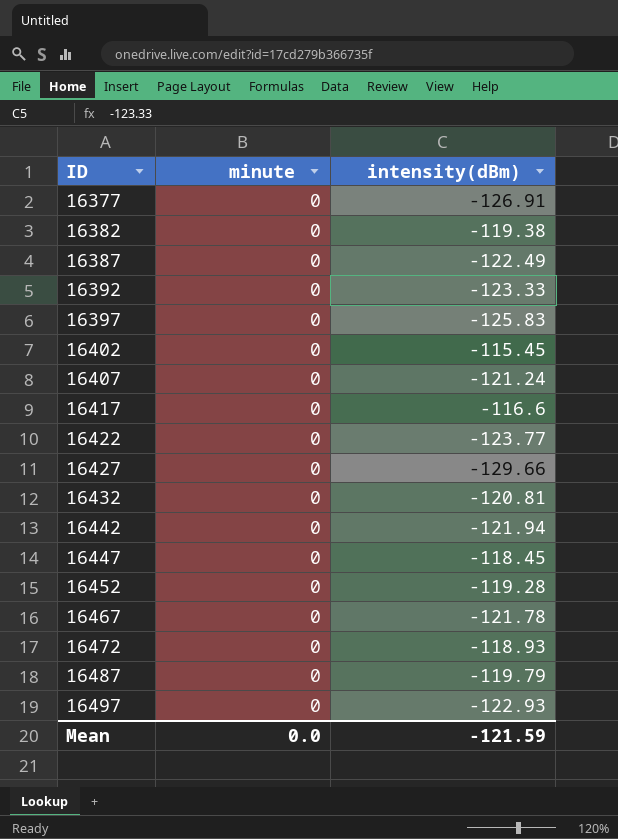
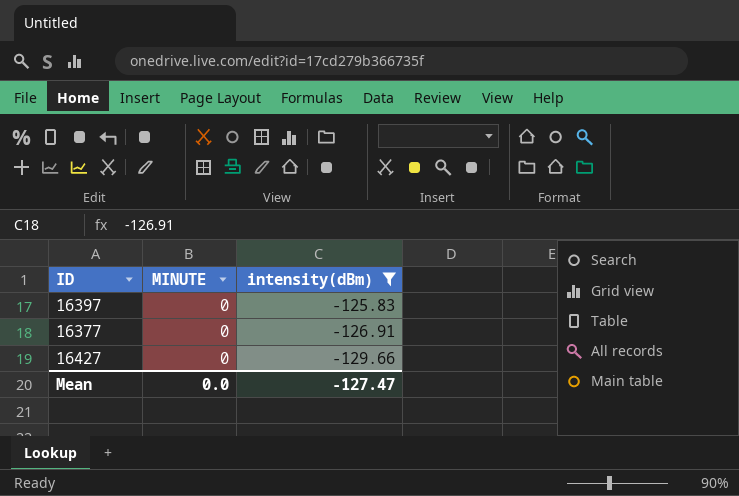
filter: none -> intensity(dBm) <= -125.83
row order: ID ascending -> intensity(dBm) descending
column name: minute -> MINUTE
Mean | intensity(dBm): -121.59 -> -127.47

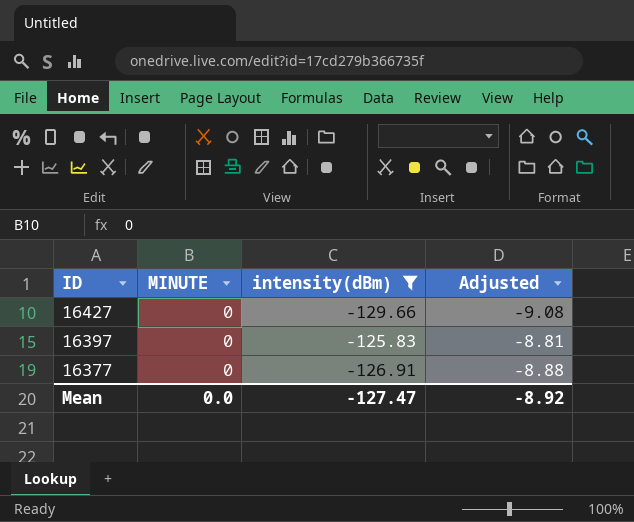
row order: intensity(dBm) descending -> ID descending
column Adjusted | formula: none -> [intensity(dBm)] * 0.07

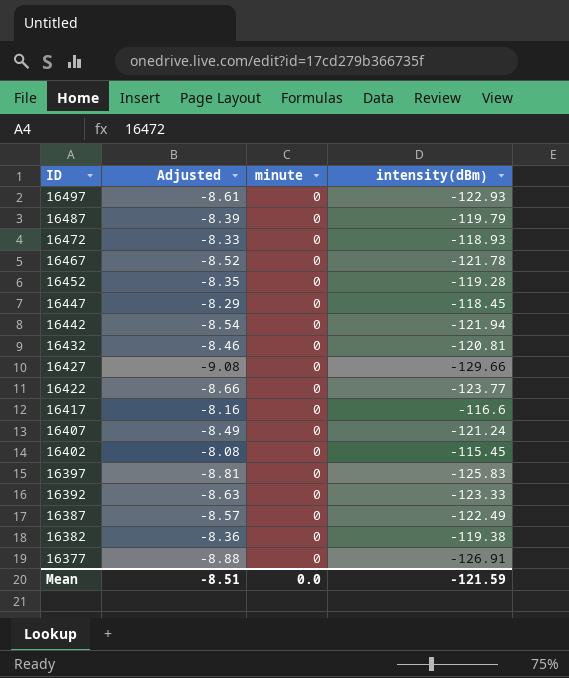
filter: intensity(dBm) <= -125.83 -> none
column Adjusted | position: 4 -> 2
column name: MINUTE -> minute
Mean | Adjusted: -8.92 -> -8.51
Mean | intensity(dBm): -127.47 -> -121.59

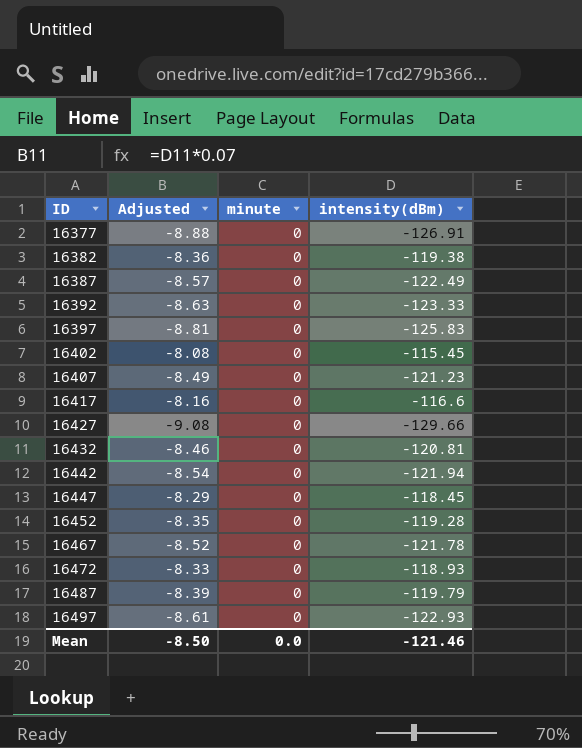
row order: ID descending -> ID ascending
row 16422: -8.66 | 0 | -123.77 -> none
16407 | intensity(dBm): -121.24 -> -121.23
Mean | Adjusted: -8.51 -> -8.50
Mean | intensity(dBm): -121.59 -> -121.46

